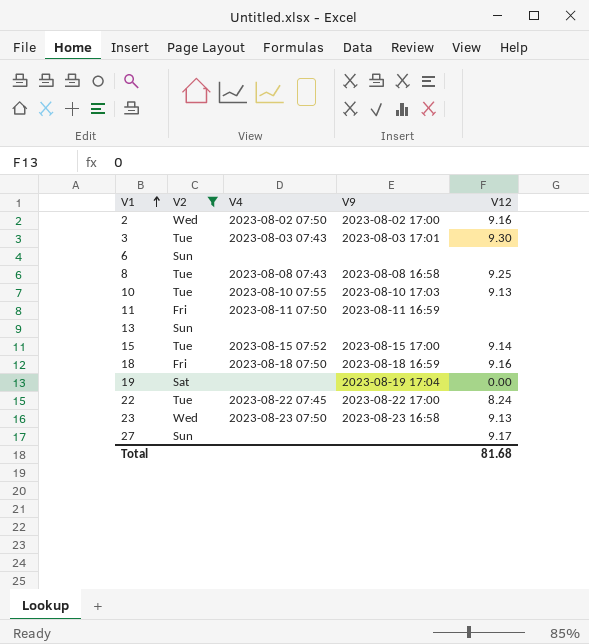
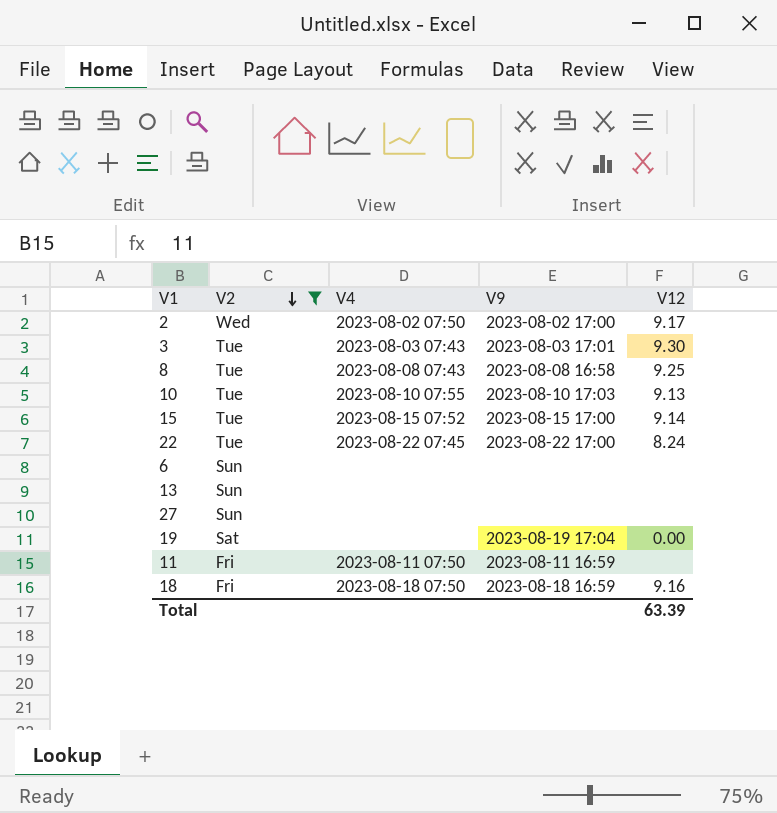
row order: V1 ascending -> V2 descending
row 23: Wed | 2023-08-23 07:50 | 2023-08-23 16:58 | 9.13 -> none
2 | V12: 9.16 -> 9.17
27 | V12: 9.17 -> none
Total | V12: 81.68 -> 63.39

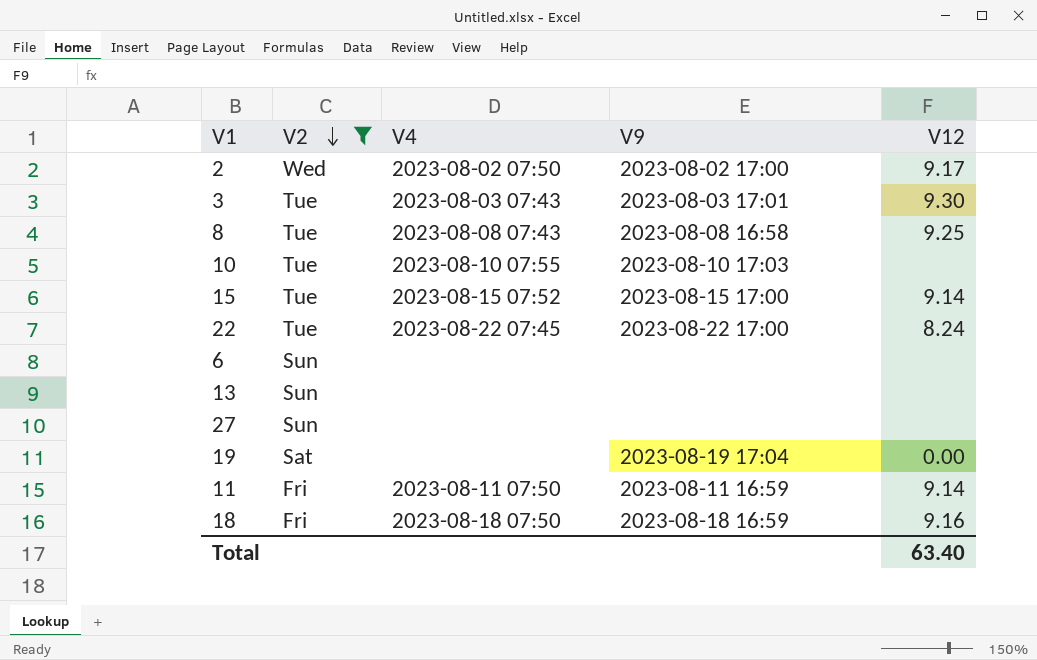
10 | V12: 9.13 -> none
11 | V12: none -> 9.14
Total | V12: 63.39 -> 63.40

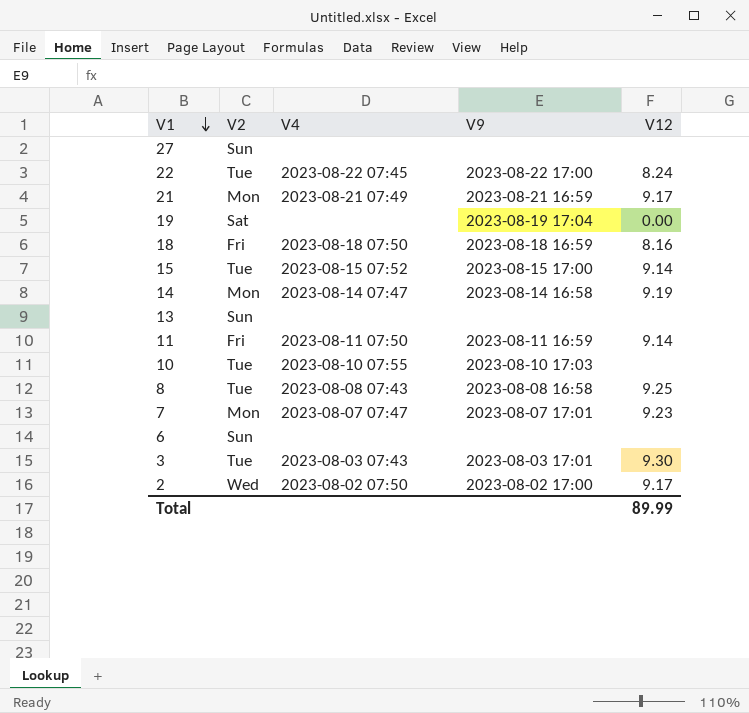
filter: V2 != Mon -> none
row order: V2 descending -> V1 descending
18 | V12: 9.16 -> 8.16
Total | V12: 63.40 -> 89.99

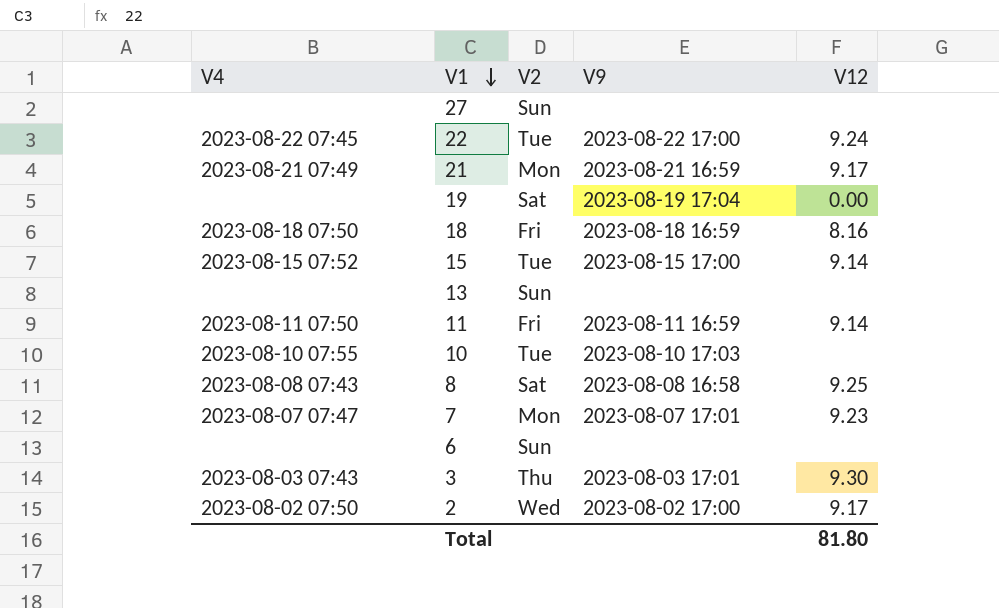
column V4 | position: 3 -> 1
row 14: Mon | 2023-08-14 07:47 | 2023-08-14 16:58 | 9.19 -> none
22 | V12: 8.24 -> 9.24
8 | V2: Tue -> Sat
3 | V2: Tue -> Thu
Total | V12: 89.99 -> 81.80

